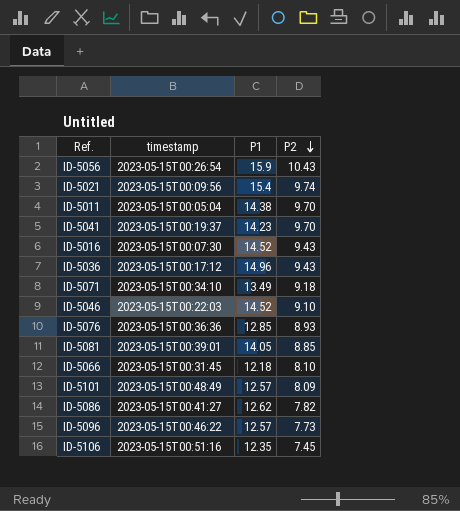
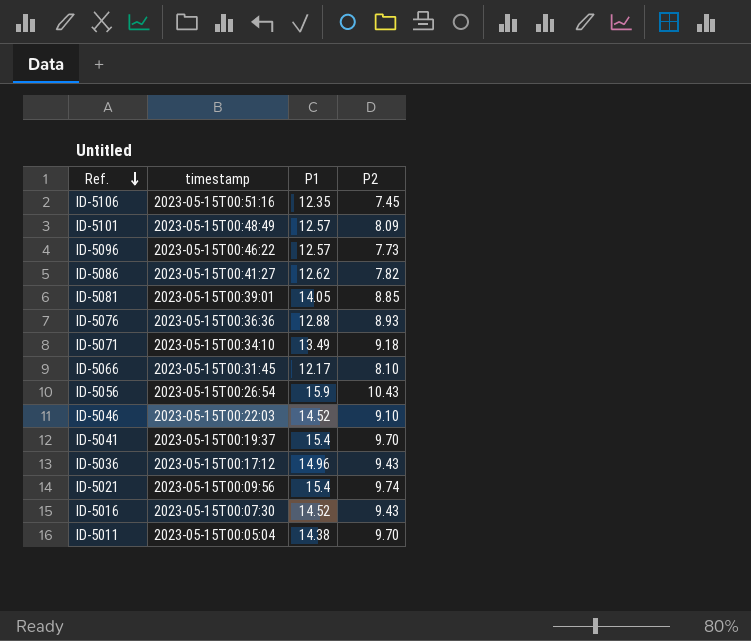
row order: P2 descending -> Ref. descending
ID-5076 | P1: 12.85 -> 12.88
ID-5066 | P1: 12.18 -> 12.17
ID-5041 | P1: 14.23 -> 15.4

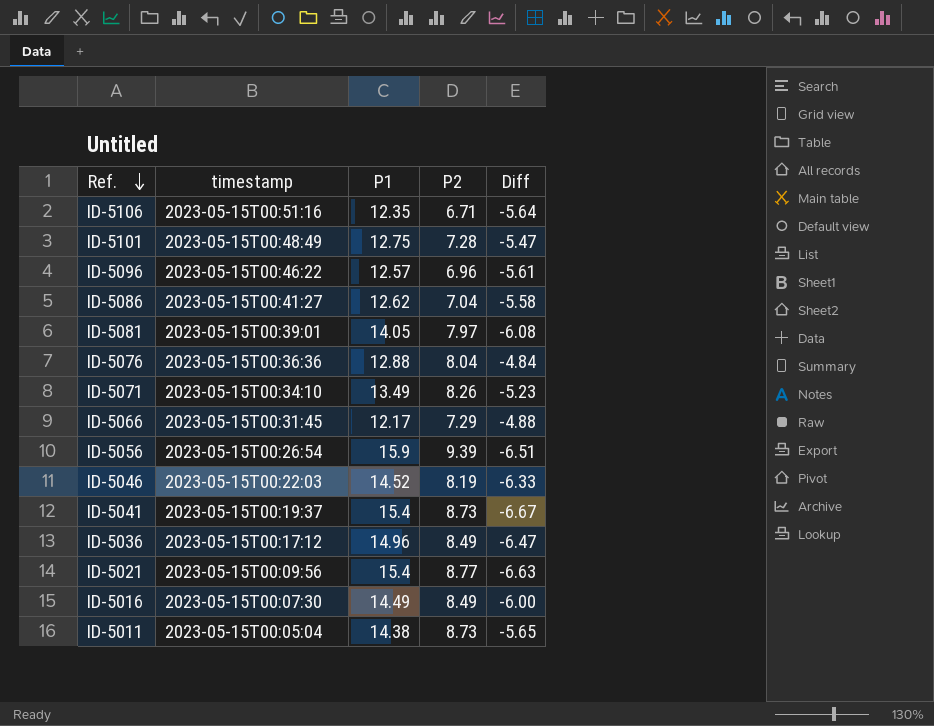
column Diff | formula: none -> [P2] - [P1]
ID-5106 | P2: 7.45 -> 6.71
ID-5101 | P1: 12.57 -> 12.75
ID-5101 | P2: 8.09 -> 7.28
ID-5096 | P2: 7.73 -> 6.96
ID-5086 | P2: 7.82 -> 7.04
ID-5081 | P2: 8.85 -> 7.97
ID-5076 | P2: 8.93 -> 8.04
ID-5071 | P2: 9.18 -> 8.26
ID-5066 | P2: 8.10 -> 7.29
ID-5056 | P2: 10.43 -> 9.39
ID-5046 | P2: 9.10 -> 8.19
ID-5041 | P2: 9.70 -> 8.73
ID-5036 | P2: 9.43 -> 8.49
ID-5021 | P2: 9.74 -> 8.77
ID-5016 | P1: 14.52 -> 14.49
ID-5016 | P2: 9.43 -> 8.49
ID-5011 | P2: 9.70 -> 8.73

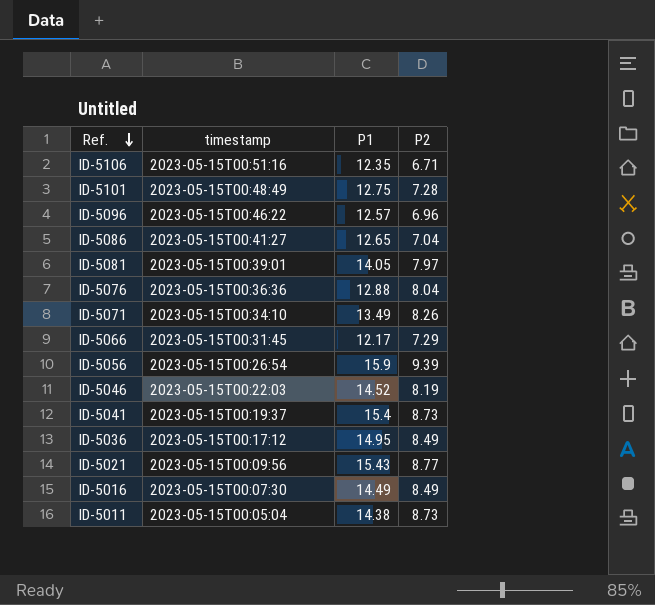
column Diff | formula: [P2] - [P1] -> none
ID-5086 | P1: 12.62 -> 12.65
ID-5036 | P1: 14.96 -> 14.95
ID-5021 | P1: 15.4 -> 15.43

